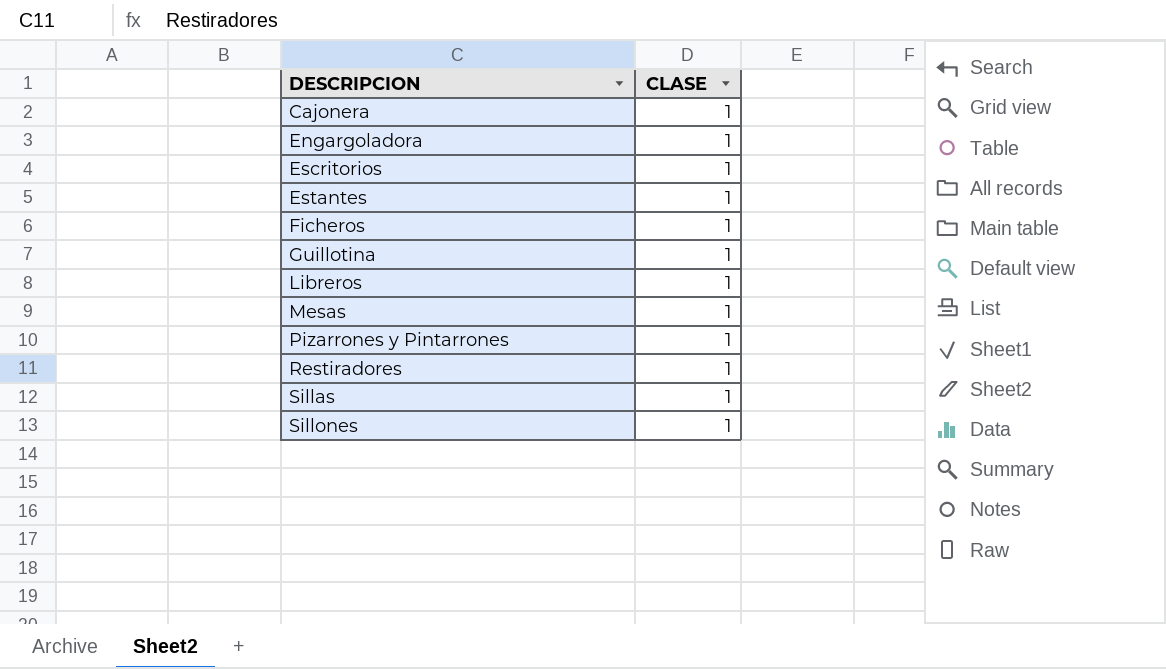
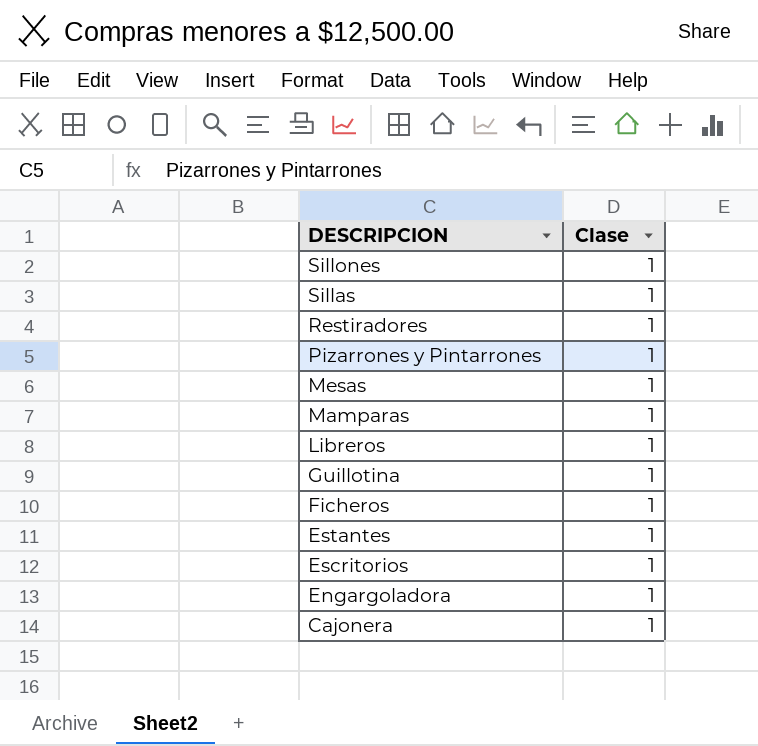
row order: DESCRIPCION ascending -> DESCRIPCION descending
column name: CLASE -> Clase
row Mamparas: none -> 1

